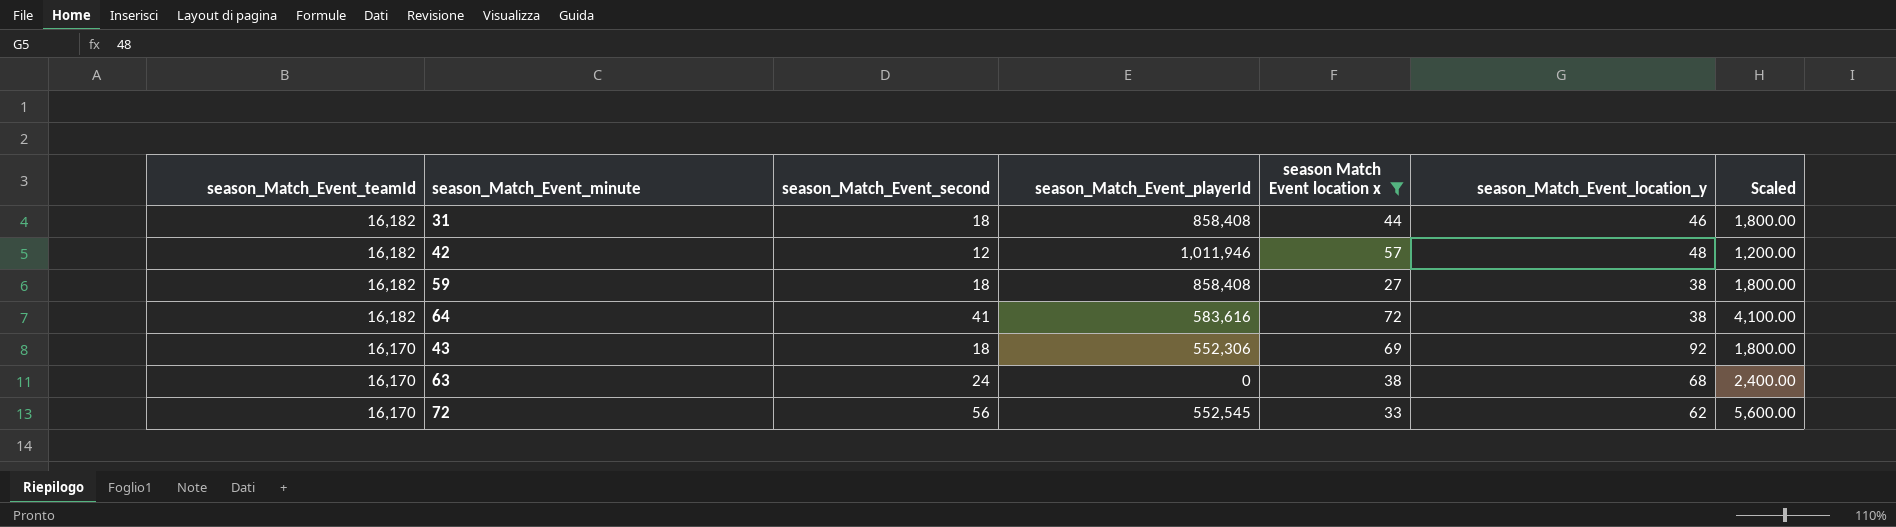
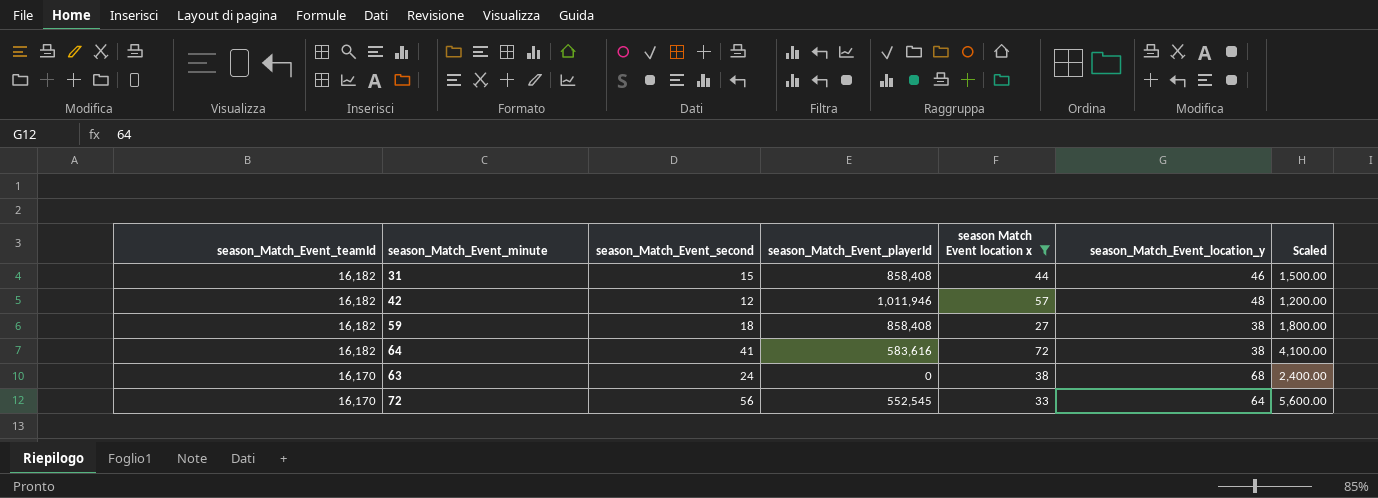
row 43: 16,170 | 18 | 552,306 | 69 | 92 | 1,800.00 -> none
31 | season_Match_Event_second: 18 -> 15
31 | Scaled: 1,800.00 -> 1,500.00
72 | season_Match_Event_location_y: 62 -> 64

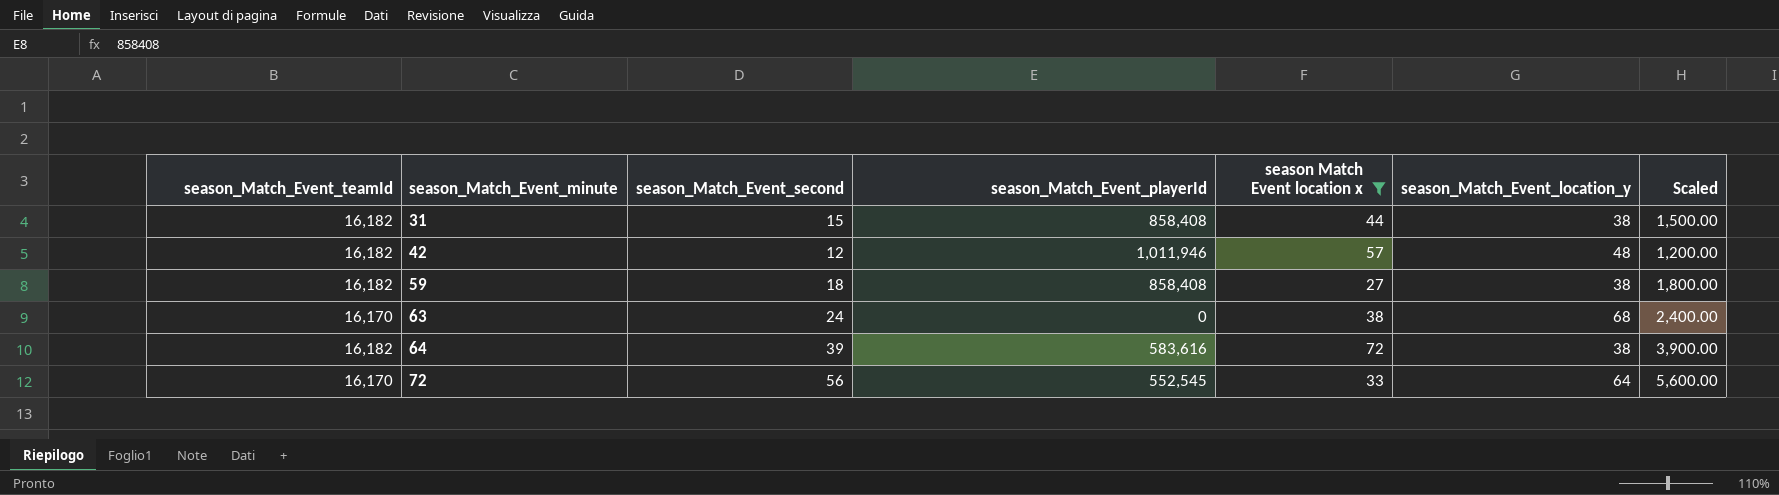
row order: season_Match_Event_teamId descending -> season_Match_Event_minute ascending
31 | season_Match_Event_location_y: 46 -> 38
64 | season_Match_Event_second: 41 -> 39
64 | Scaled: 4,100.00 -> 3,900.00

